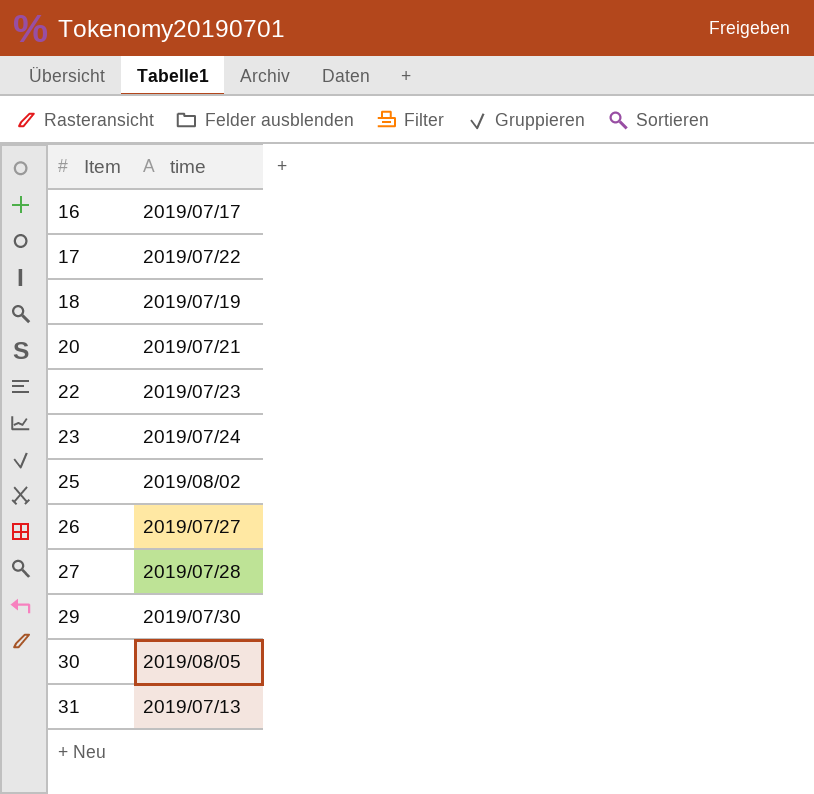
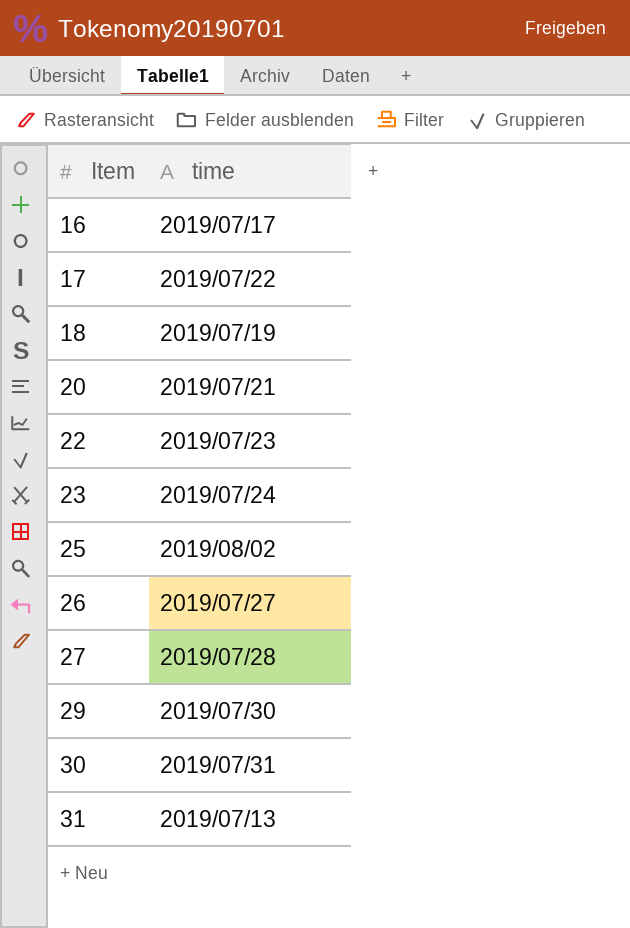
30 | time: 2019/08/05 -> 2019/07/31

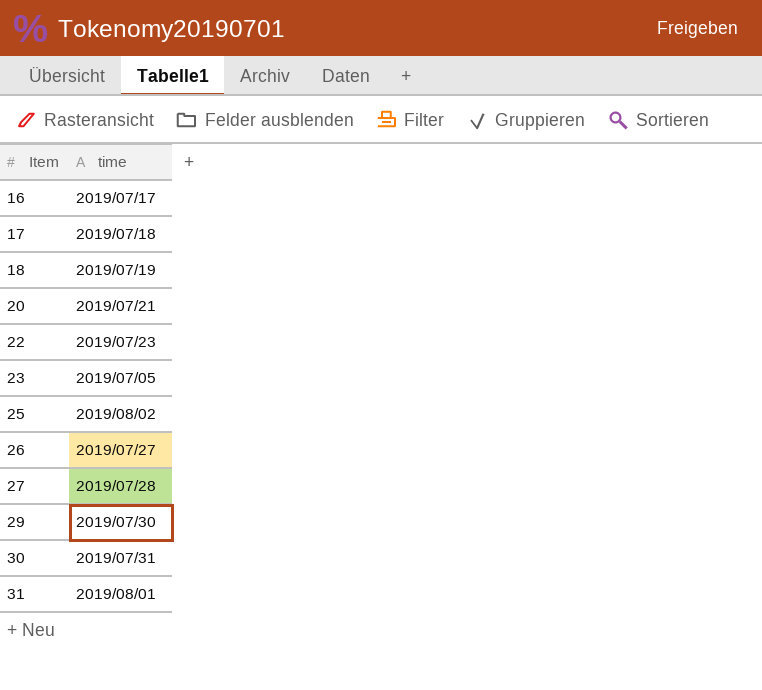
17 | time: 2019/07/22 -> 2019/07/18
23 | time: 2019/07/24 -> 2019/07/05
31 | time: 2019/07/13 -> 2019/08/01

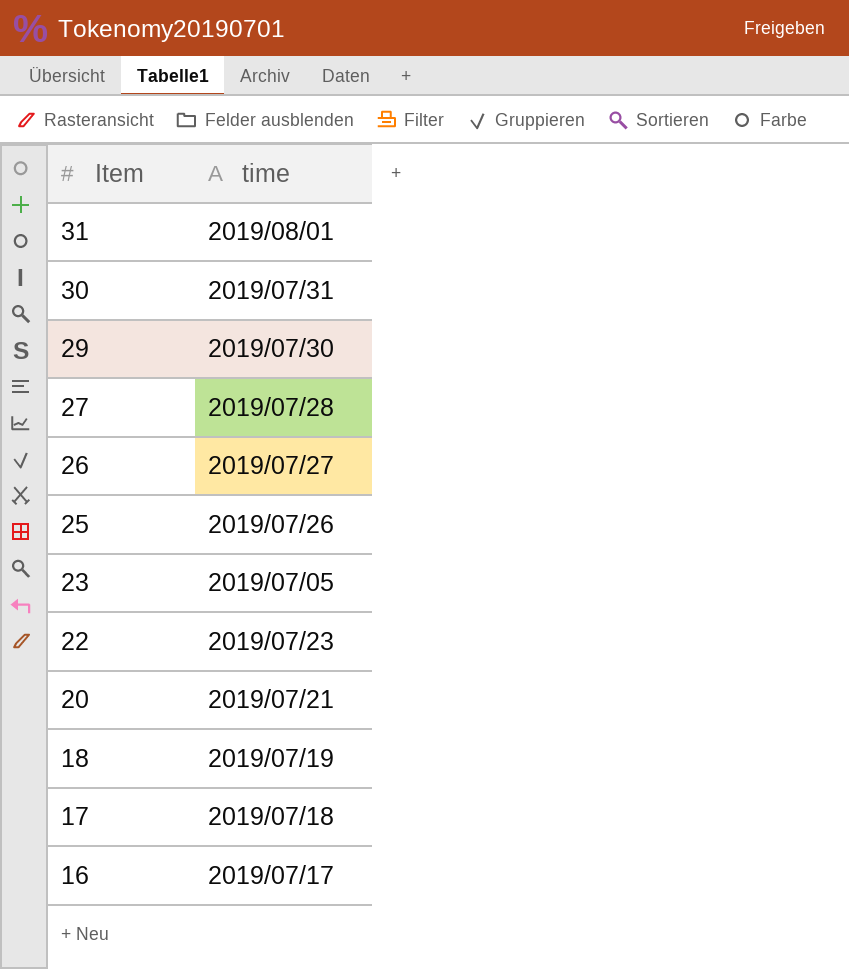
row order: Item ascending -> Item descending
25 | time: 2019/08/02 -> 2019/07/26

